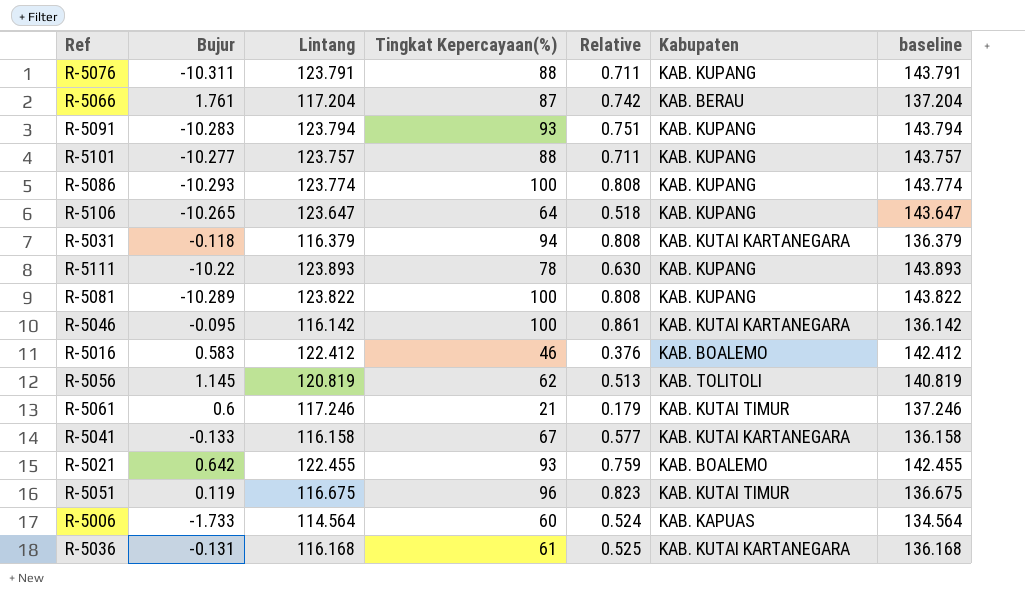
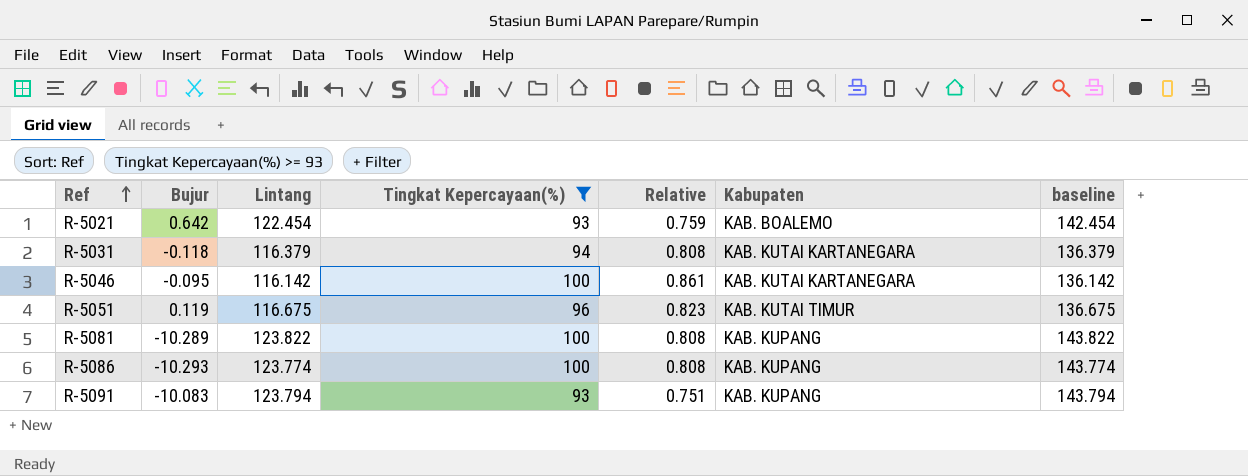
filter: none -> Tingkat Kepercayaan(%) >= 93
row order: none -> Ref ascending
R-5021 | Lintang: 122.455 -> 122.454
R-5021 | baseline: 142.455 -> 142.454
R-5091 | Bujur: -10.283 -> -10.083

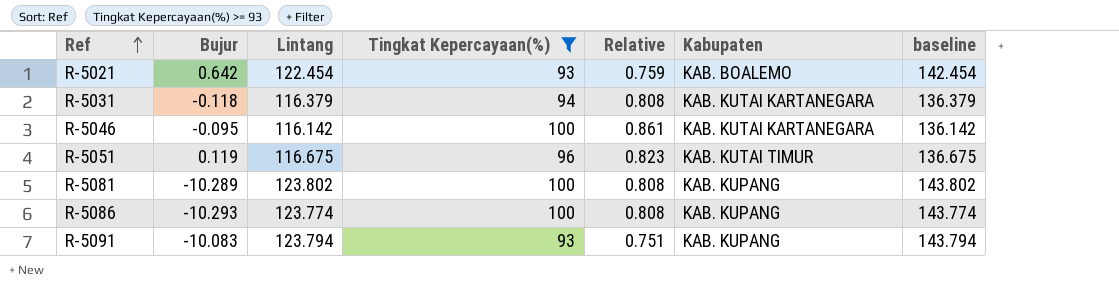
R-5081 | Lintang: 123.822 -> 123.802
R-5081 | baseline: 143.822 -> 143.802

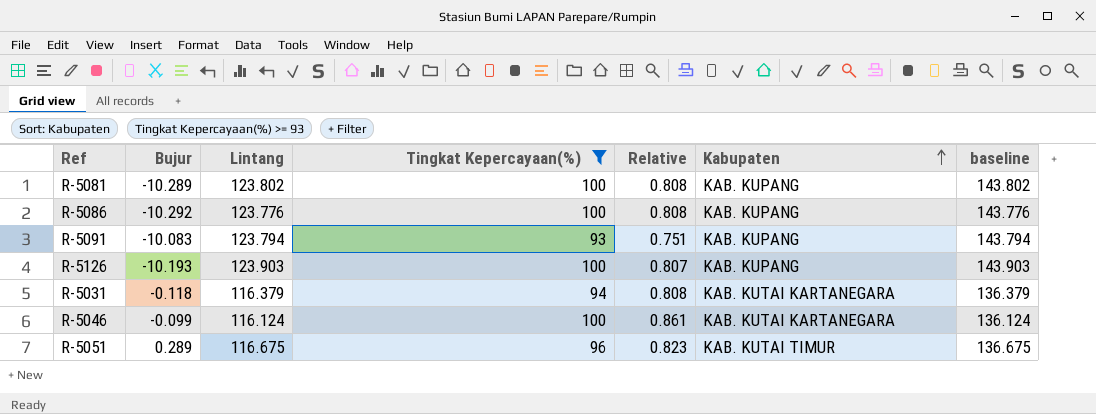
row order: Ref ascending -> Kabupaten ascending
row R-5021: 0.642 | 122.454 | 93 | 0.759 | KAB. BOALEMO | 142.454 -> none
R-5086 | Bujur: -10.293 -> -10.292
R-5086 | Lintang: 123.774 -> 123.776
R-5086 | baseline: 143.774 -> 143.776
row R-5126: none -> -10.193 | 123.903 | 100 | 0.807 | KAB. KUPANG | 143.903
R-5046 | Bujur: -0.095 -> -0.099
R-5046 | Lintang: 116.142 -> 116.124
R-5046 | baseline: 136.142 -> 136.124
R-5051 | Bujur: 0.119 -> 0.289

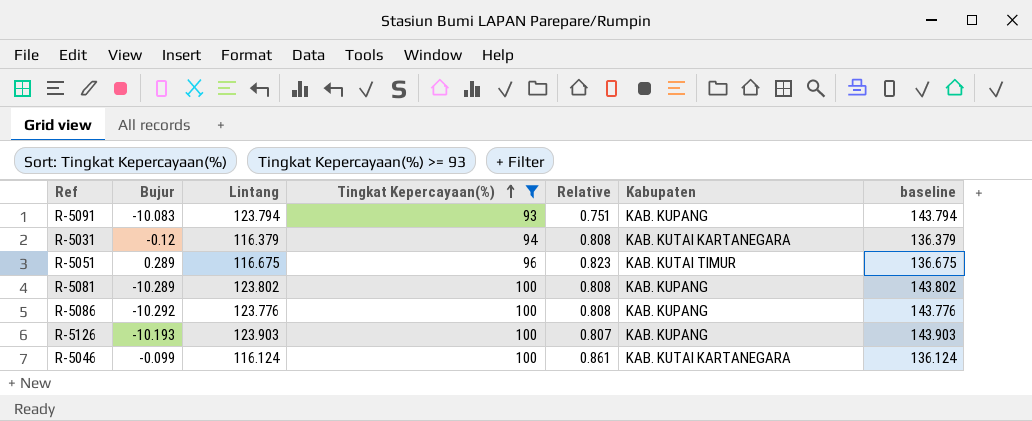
row order: Kabupaten ascending -> Tingkat Kepercayaan(%) ascending
R-5031 | Bujur: -0.118 -> -0.12

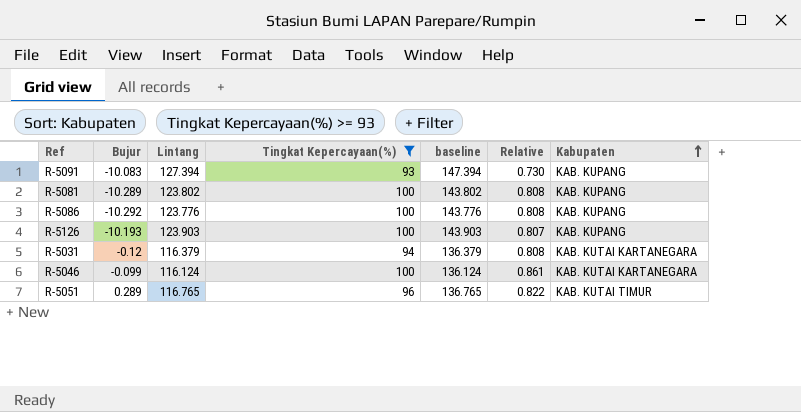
row order: Tingkat Kepercayaan(%) ascending -> Kabupaten ascending
column baseline | position: 7 -> 5
R-5091 | Lintang: 123.794 -> 127.394
R-5091 | baseline: 143.794 -> 147.394
R-5091 | Relative: 0.751 -> 0.730
R-5051 | Lintang: 116.675 -> 116.765
R-5051 | baseline: 136.675 -> 136.765
R-5051 | Relative: 0.823 -> 0.822

